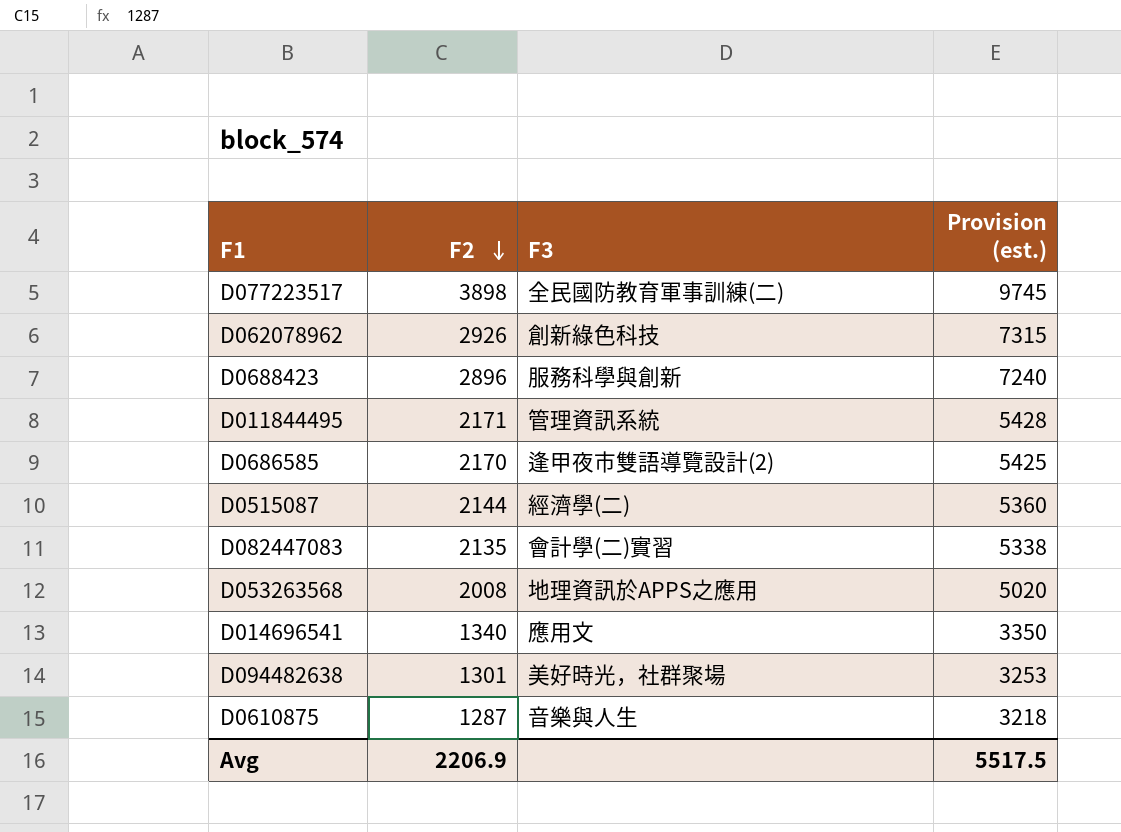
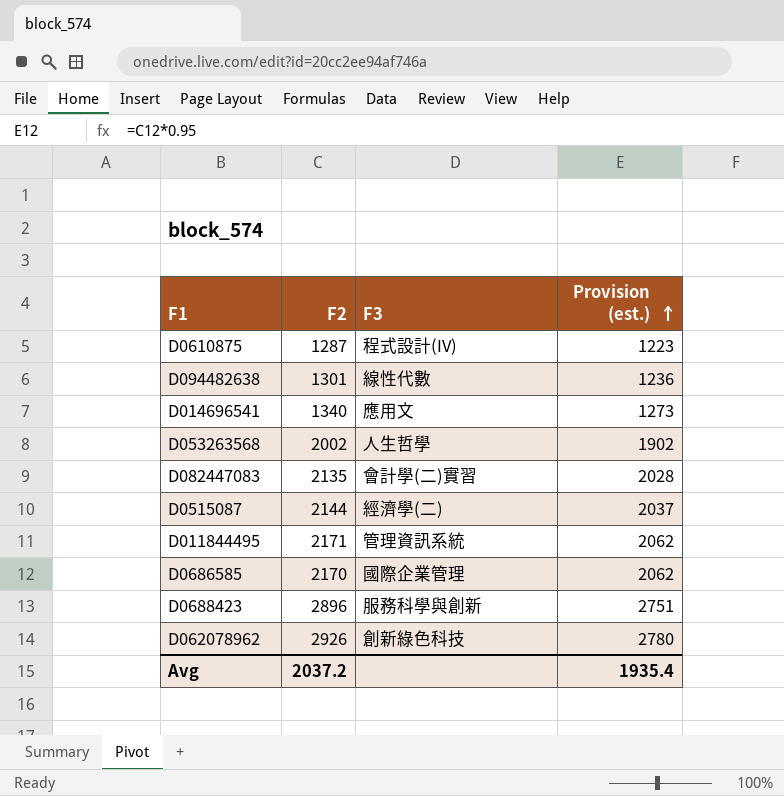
row order: F2 descending -> Provision (est.) ascending
column Provision (est.) | formula: [F2] * 2.5 -> [F2] * 0.95
row D077223517: 3898 | 全民國防教育軍事訓練(二) | 9745 -> none
D0610875 | F3: 音樂與人生 -> 程式設計(IV)
D094482638 | F3: 美好時光，社群聚場 -> 線性代數
D053263568 | F2: 2008 -> 2002
D053263568 | F3: 地理資訊於APPS之應用 -> 人生哲學
D0686585 | F3: 逢甲夜市雙語導覽設計(2) -> 國際企業管理
Avg | F2: 2206.9 -> 2037.2
Avg | Provision (est.): 5517.5 -> 1935.4

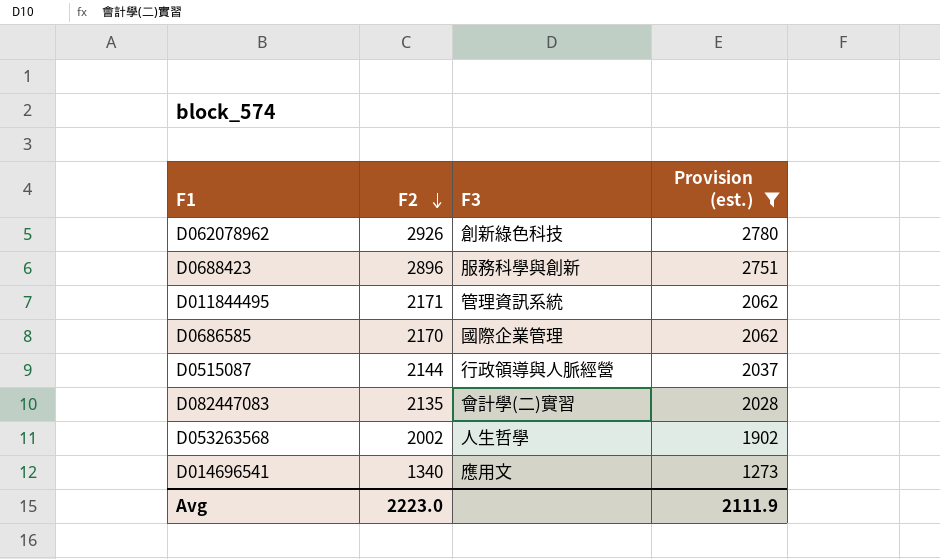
filter: none -> Provision (est.) >= 1273
row order: Provision (est.) ascending -> F2 descending
D0515087 | F3: 經濟學(二) -> 行政領導與人脈經營
Avg | F2: 2037.2 -> 2223.0
Avg | Provision (est.): 1935.4 -> 2111.9

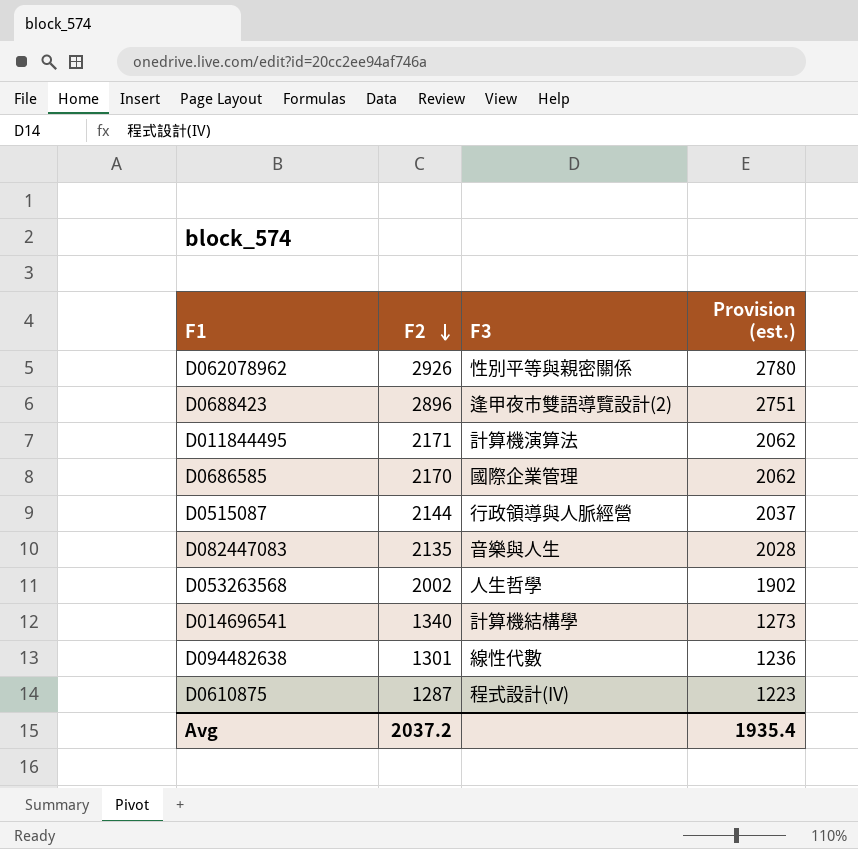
filter: Provision (est.) >= 1273 -> none
D062078962 | F3: 創新綠色科技 -> 性別平等與親密關係
D0688423 | F3: 服務科學與創新 -> 逢甲夜市雙語導覽設計(2)
D011844495 | F3: 管理資訊系統 -> 計算機演算法
D082447083 | F3: 會計學(二)實習 -> 音樂與人生
D014696541 | F3: 應用文 -> 計算機結構學
Avg | F2: 2223.0 -> 2037.2
Avg | Provision (est.): 2111.9 -> 1935.4

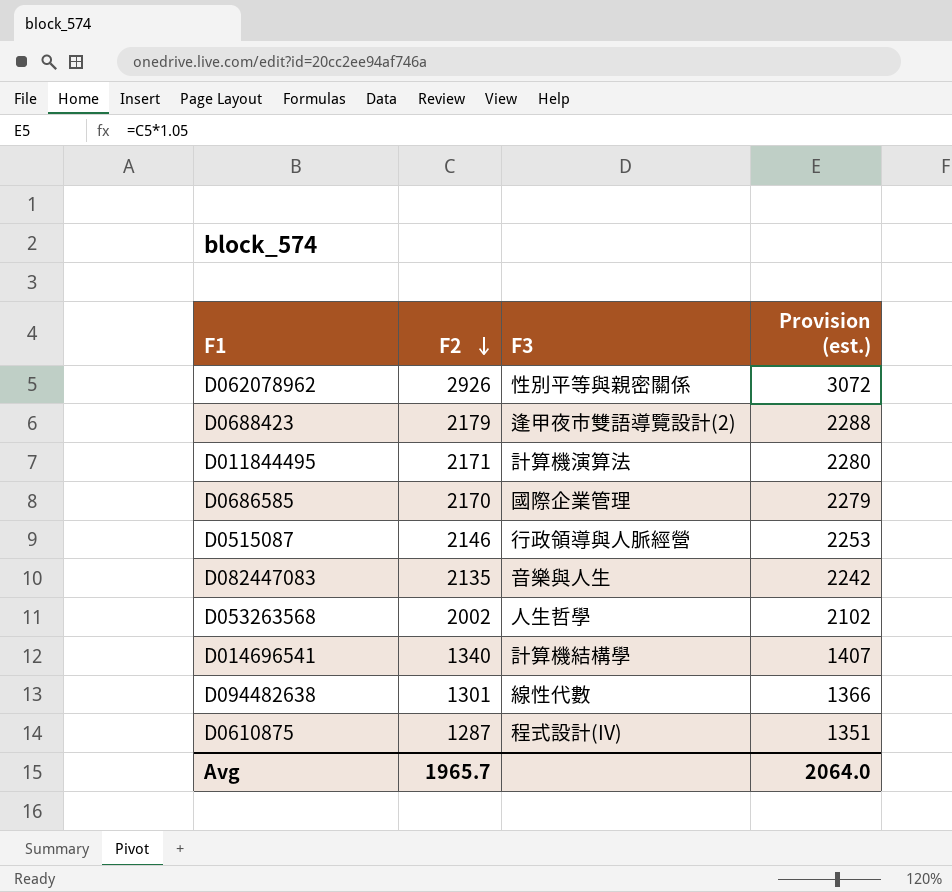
column Provision (est.) | formula: [F2] * 0.95 -> [F2] * 1.05
D0688423 | F2: 2896 -> 2179
D0515087 | F2: 2144 -> 2146
Avg | F2: 2037.2 -> 1965.7
Avg | Provision (est.): 1935.4 -> 2064.0

